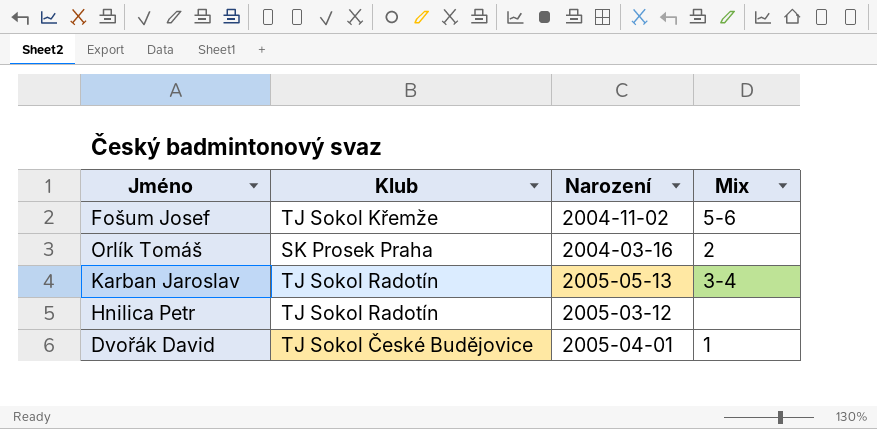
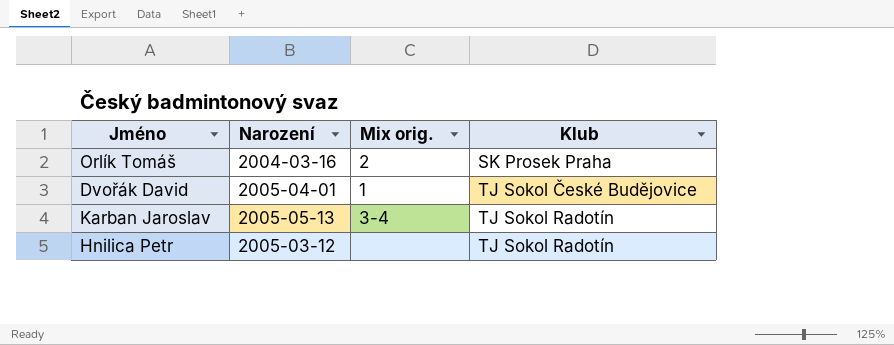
row order: none -> Klub ascending
column name: Mix -> Mix orig.
column Klub | position: 2 -> 4
row Fošum Josef: TJ Sokol Křemže | 2004-11-02 | 5-6 -> none

